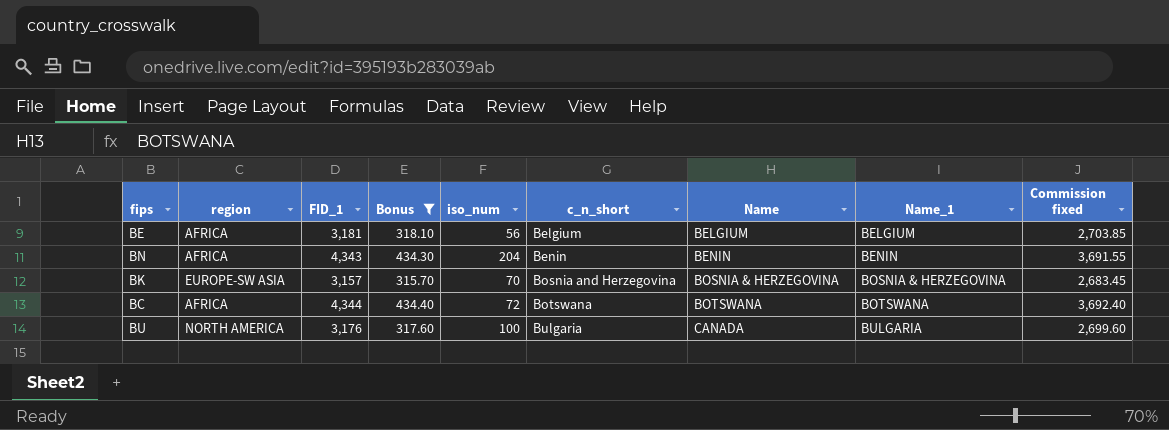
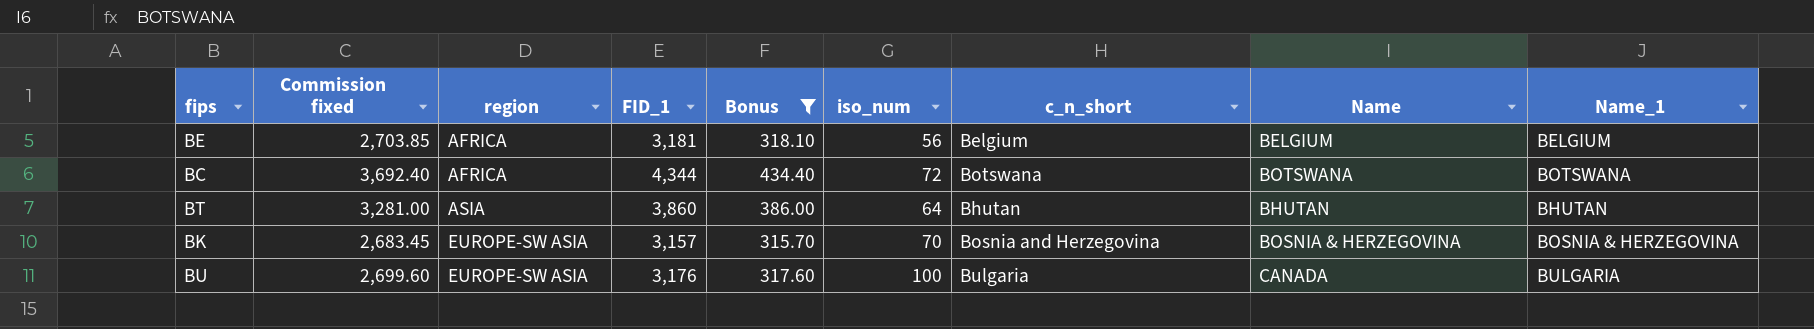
row order: c_n_short ascending -> region ascending
column Commission fixed | position: 9 -> 2
row BN: AFRICA | 4,343 | 434.30 | 204 | Benin | BENIN | BENIN | 3,691.55 -> none
row BT: none -> 3,281.00 | ASIA | 3,860 | 386.00 | 64 | Bhutan | BHUTAN | BHUTAN
BU | region: NORTH AMERICA -> EUROPE-SW ASIA

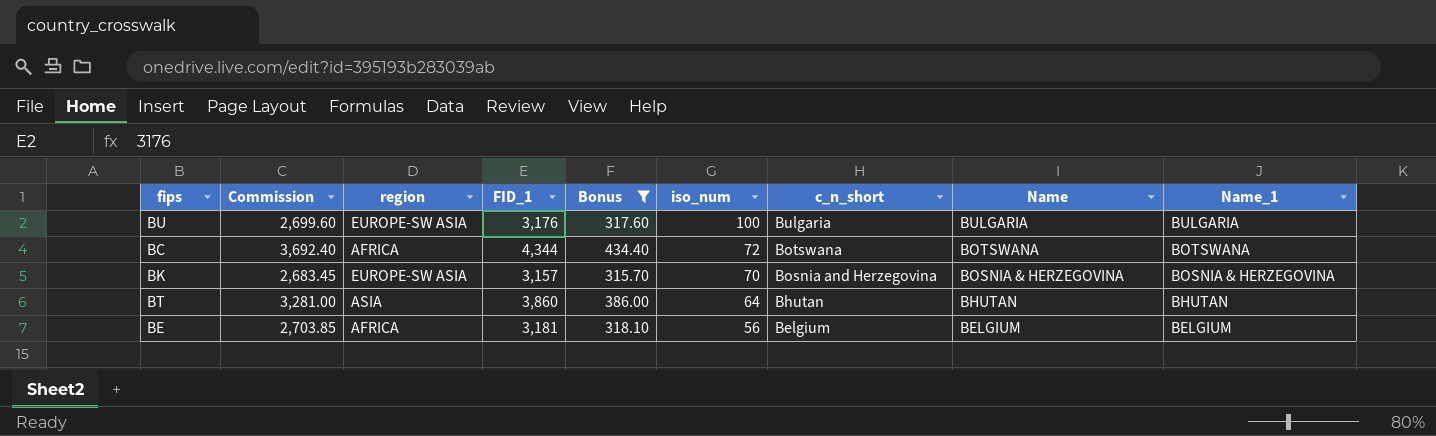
row order: region ascending -> iso_num descending
column name: Commission fixed -> Commission
BU | Name: CANADA -> BULGARIA

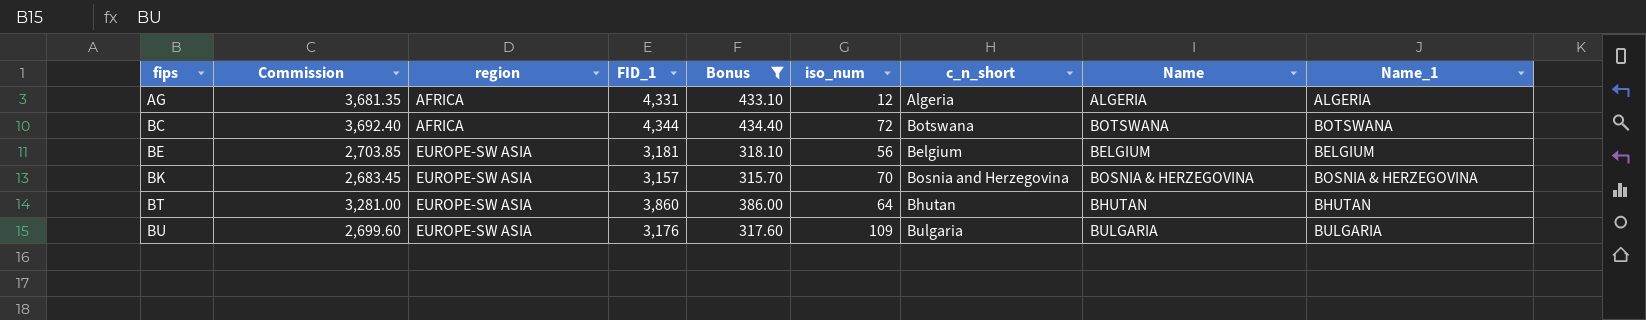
row order: iso_num descending -> fips ascending
row AG: none -> 3,681.35 | AFRICA | 4,331 | 433.10 | 12 | Algeria | ALGERIA | ALGERIA
BE | region: AFRICA -> EUROPE-SW ASIA
BT | region: ASIA -> EUROPE-SW ASIA
BU | iso_num: 100 -> 109

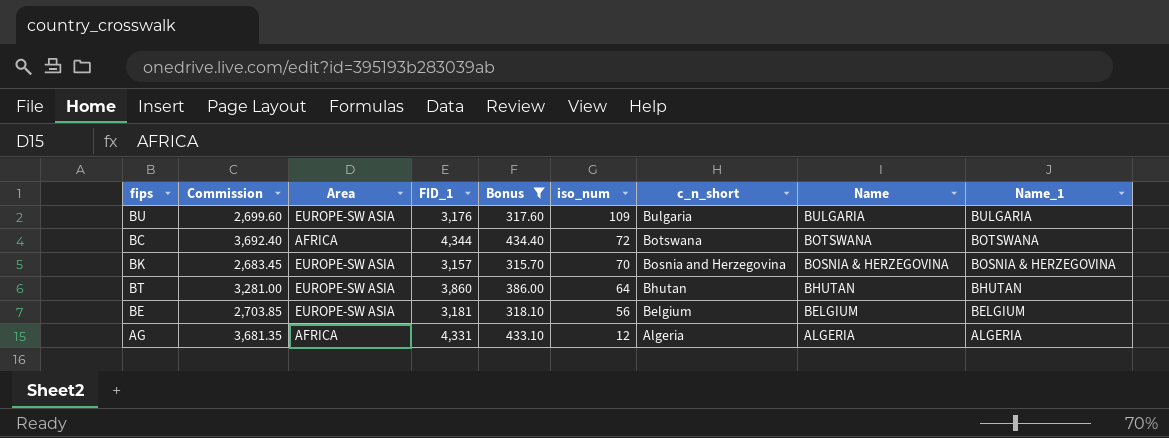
row order: fips ascending -> iso_num descending
column name: region -> Area

